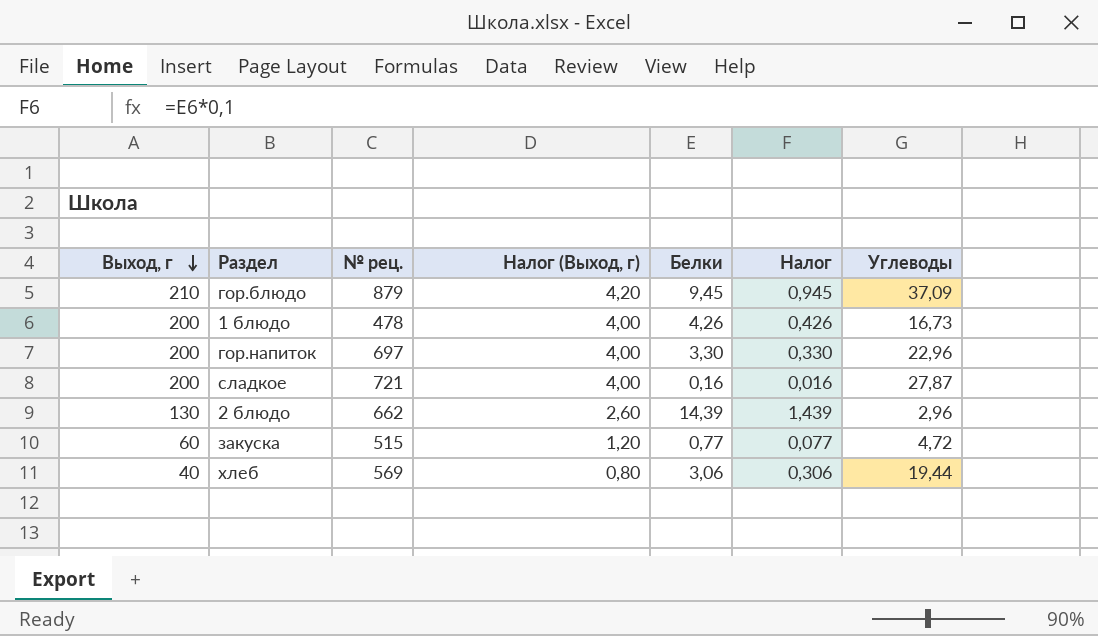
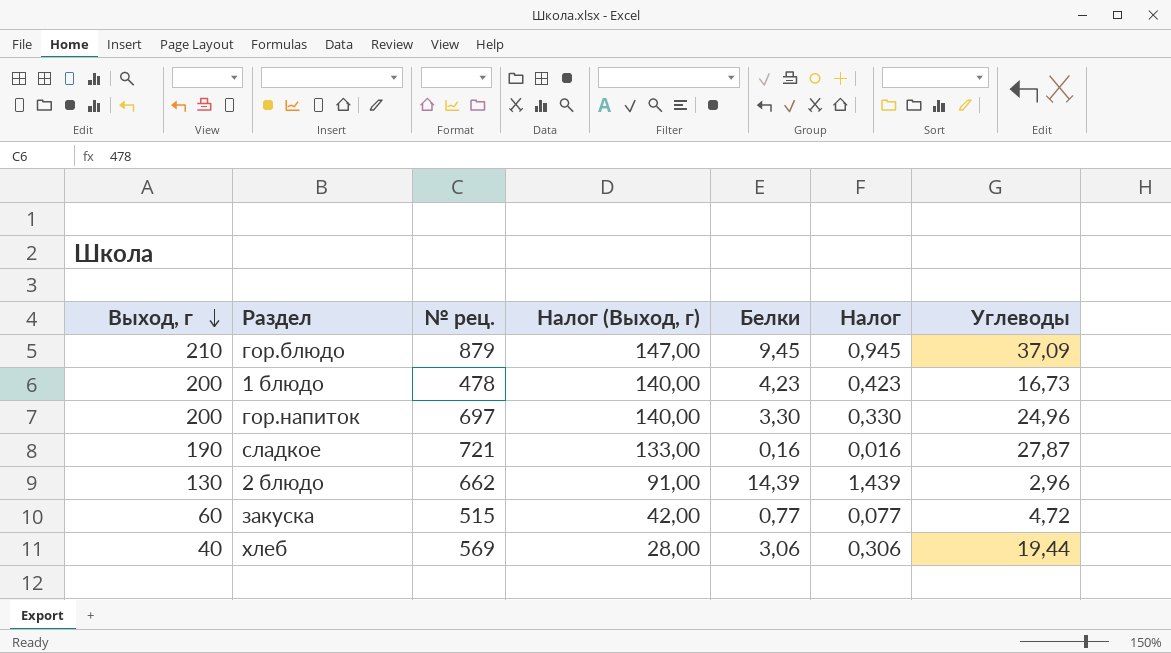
column Налог (Выход, г) | formula: [Выход, г] * 0,02 -> [Выход, г] * 0,7
1 блюдо | Белки: 4,26 -> 4,23
1 блюдо | Налог: 0,426 -> 0,423
гор.напиток | Углеводы: 22,96 -> 24,96
сладкое | Выход, г: 200 -> 190

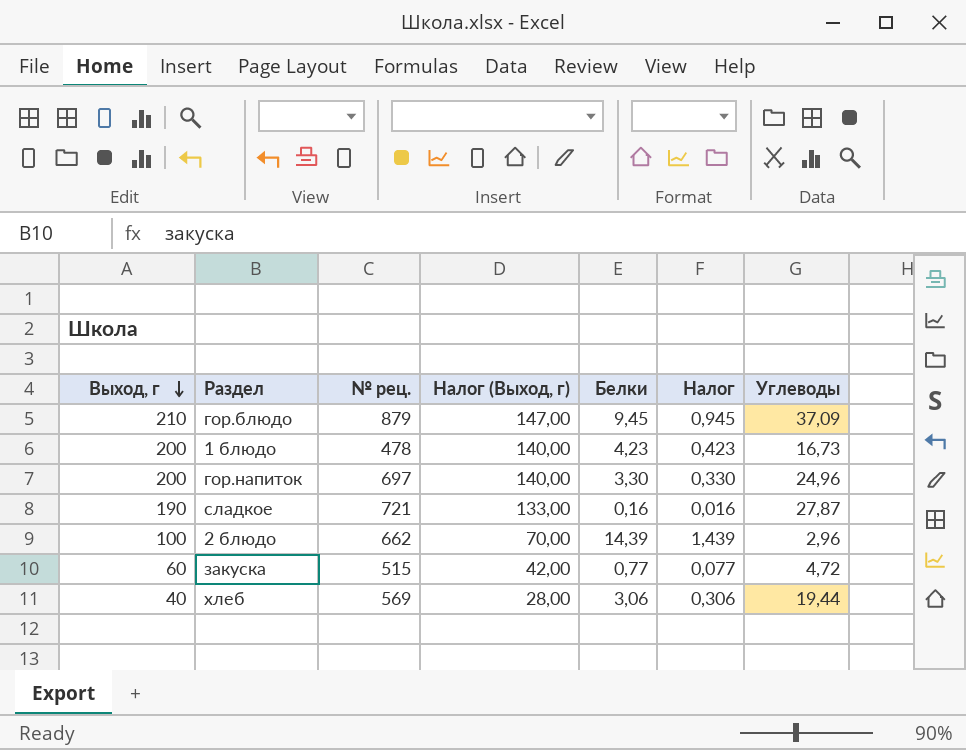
2 блюдо | Выход, г: 130 -> 100
2 блюдо | Налог (Выход, г): 91,00 -> 70,00

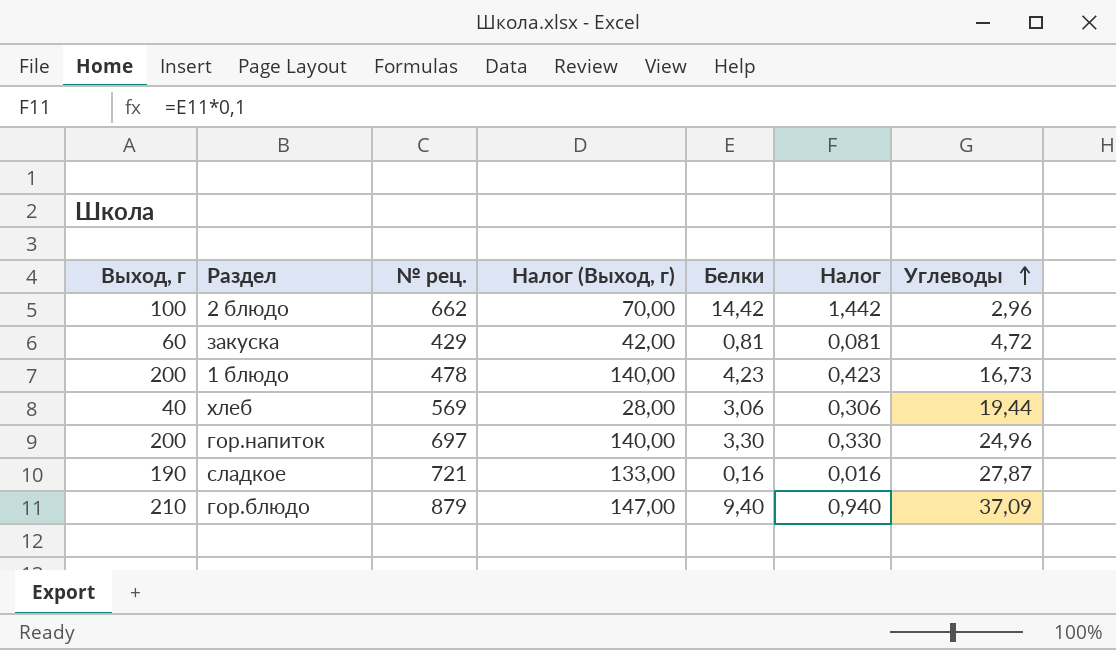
row order: Выход, г descending -> Углеводы ascending
2 блюдо | Белки: 14,39 -> 14,42
2 блюдо | Налог: 1,439 -> 1,442
закуска | № рец.: 515 -> 429
закуска | Белки: 0,77 -> 0,81
закуска | Налог: 0,077 -> 0,081
гор.блюдо | Белки: 9,45 -> 9,40
гор.блюдо | Налог: 0,945 -> 0,940

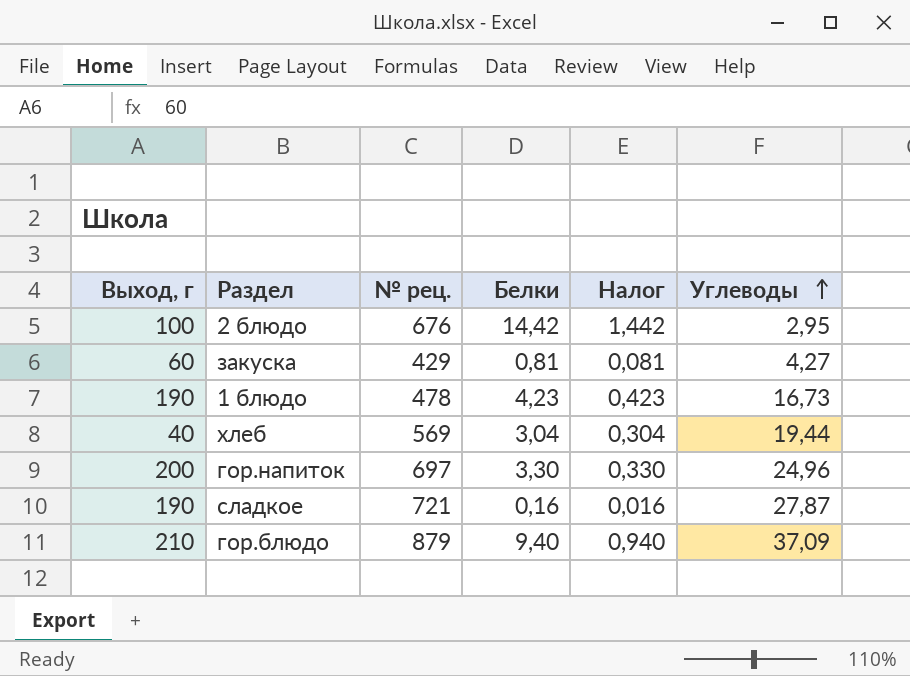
column Налог (Выход, г) | formula: [Выход, г] * 0,7 -> none
2 блюдо | № рец.: 662 -> 676
2 блюдо | Углеводы: 2,96 -> 2,95
закуска | Углеводы: 4,72 -> 4,27
1 блюдо | Выход, г: 200 -> 190
хлеб | Белки: 3,06 -> 3,04
хлеб | Налог: 0,306 -> 0,304

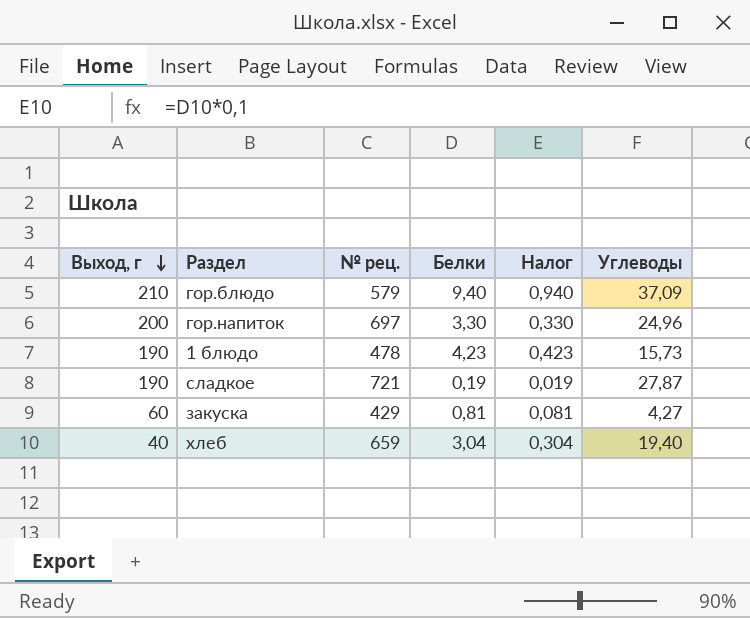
row order: Углеводы ascending -> Выход, г descending
row 2 блюдо: 100 | 676 | 14,42 | 1,442 | 2,95 -> none
гор.блюдо | № рец.: 879 -> 579
1 блюдо | Углеводы: 16,73 -> 15,73
сладкое | Белки: 0,16 -> 0,19
сладкое | Налог: 0,016 -> 0,019
хлеб | № рец.: 569 -> 659
хлеб | Углеводы: 19,44 -> 19,40

